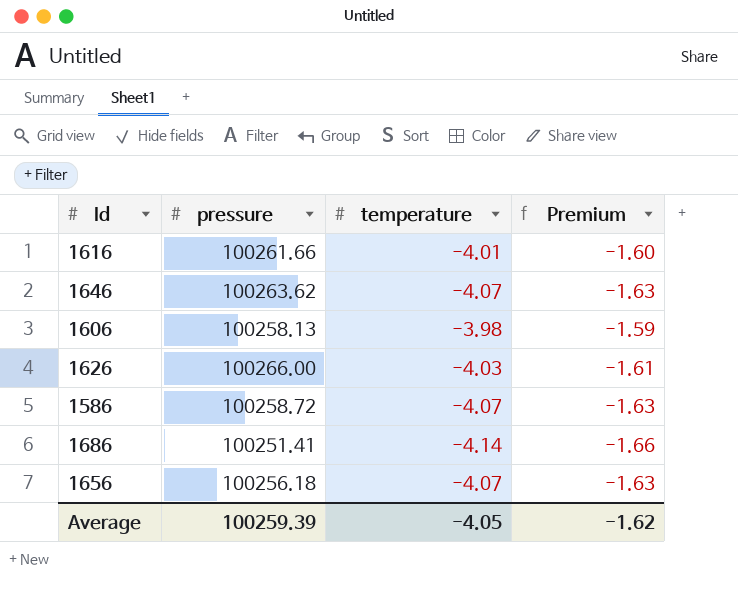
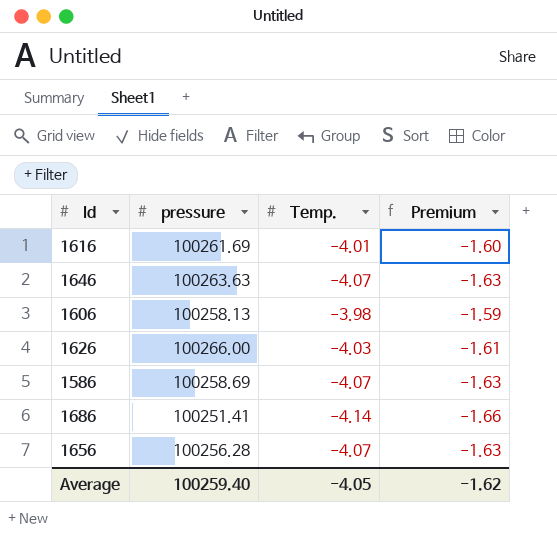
column name: temperature -> Temp.
1616 | pressure: 100261.66 -> 100261.69
1646 | pressure: 100263.62 -> 100263.63
1586 | pressure: 100258.72 -> 100258.69
1656 | pressure: 100256.18 -> 100256.28
Average | pressure: 100259.39 -> 100259.40

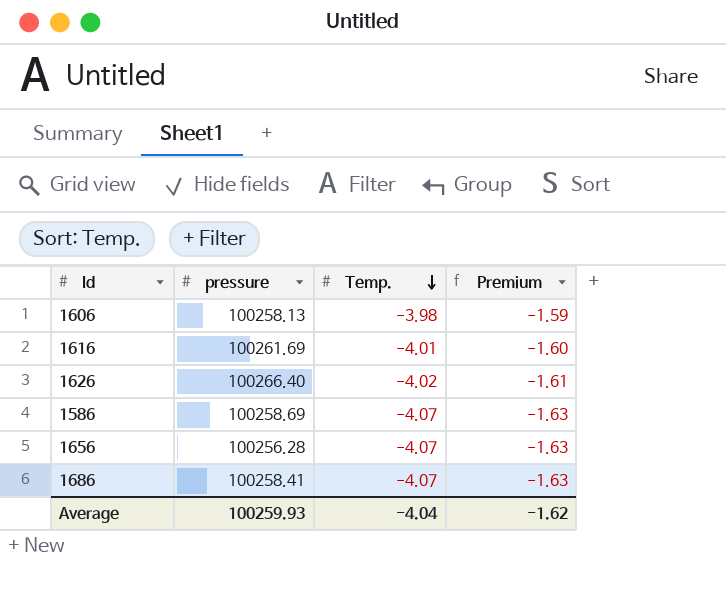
row order: none -> Temp. descending
row 1646: 100263.63 | -4.07 | -1.63 -> none
1626 | pressure: 100266.00 -> 100266.40
1626 | Temp.: -4.03 -> -4.02
1686 | pressure: 100251.41 -> 100258.41
1686 | Temp.: -4.14 -> -4.07
1686 | Premium: -1.66 -> -1.63
Average | pressure: 100259.40 -> 100259.93
Average | Temp.: -4.05 -> -4.04

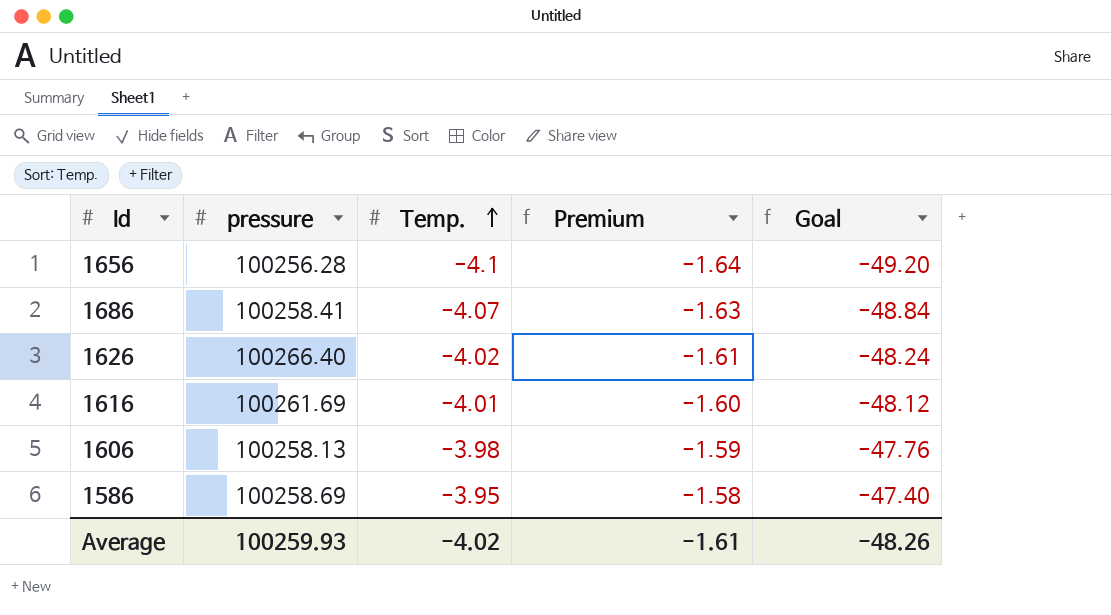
row order: Temp. descending -> Temp. ascending
column Goal | formula: none -> [Temp.] * 12
1656 | Temp.: -4.07 -> -4.1
1656 | Premium: -1.63 -> -1.64
1586 | Temp.: -4.07 -> -3.95
1586 | Premium: -1.63 -> -1.58
Average | Temp.: -4.04 -> -4.02
Average | Premium: -1.62 -> -1.61

